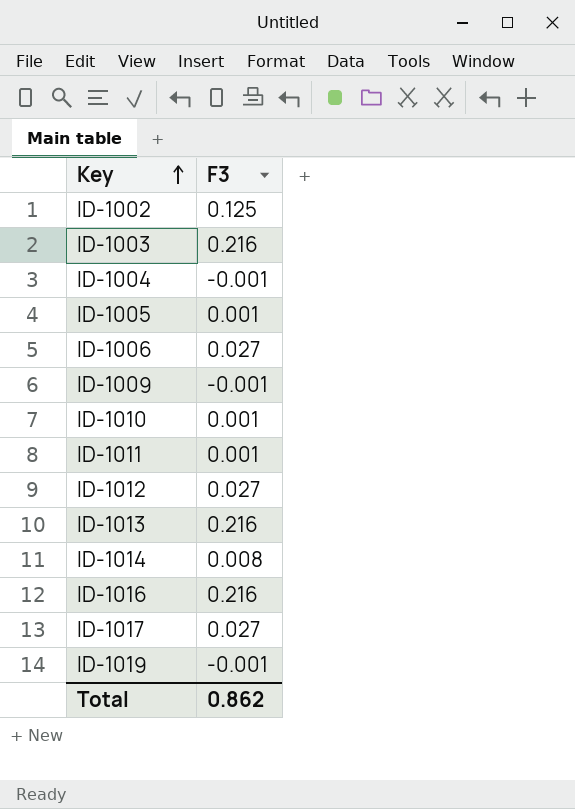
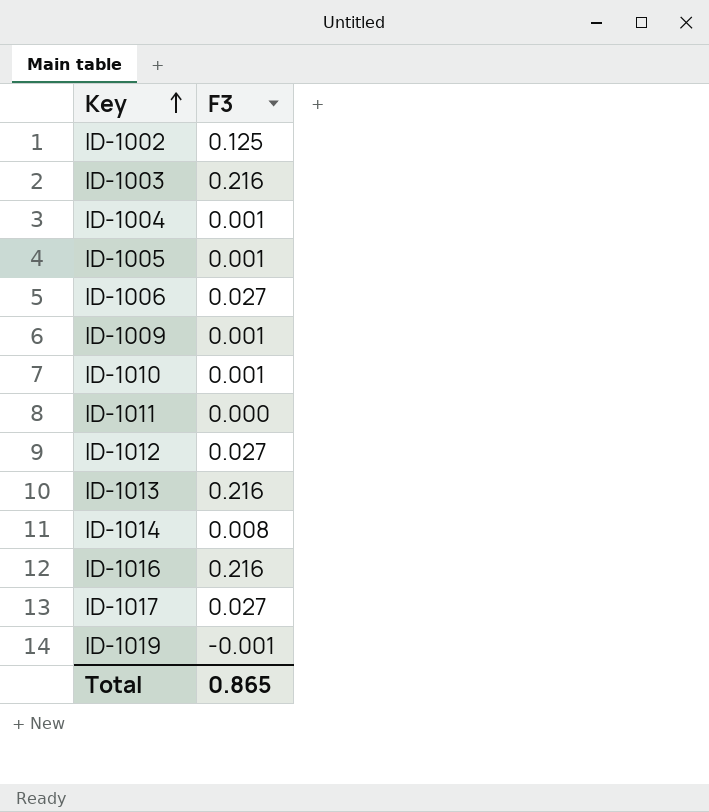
ID-1004 | F3: -0.001 -> 0.001
ID-1009 | F3: -0.001 -> 0.001
ID-1011 | F3: 0.001 -> 0.000
Total | F3: 0.862 -> 0.865

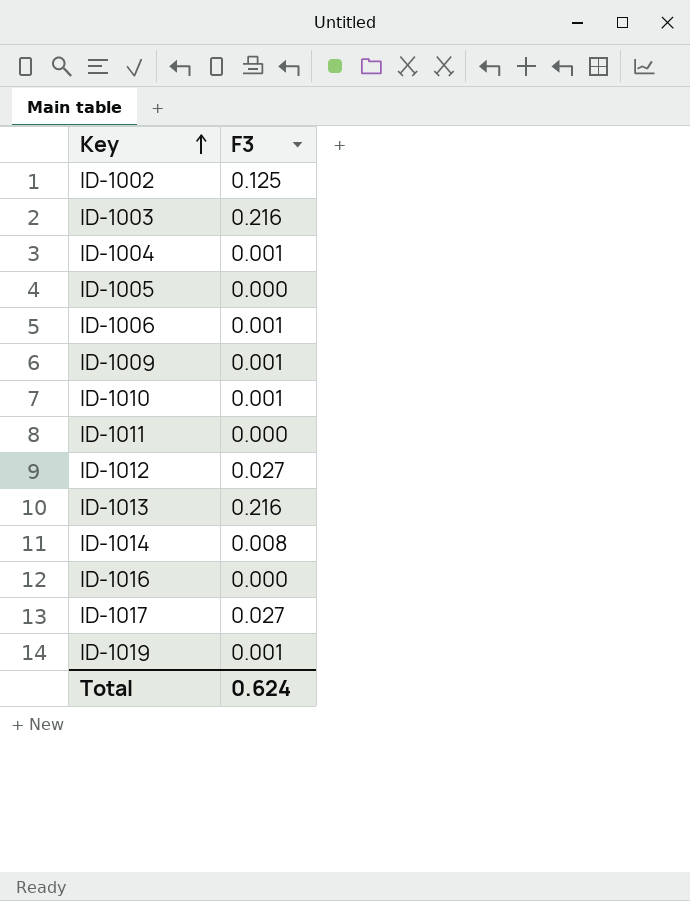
ID-1005 | F3: 0.001 -> 0.000
ID-1006 | F3: 0.027 -> 0.001
ID-1016 | F3: 0.216 -> 0.000
ID-1019 | F3: -0.001 -> 0.001
Total | F3: 0.865 -> 0.624

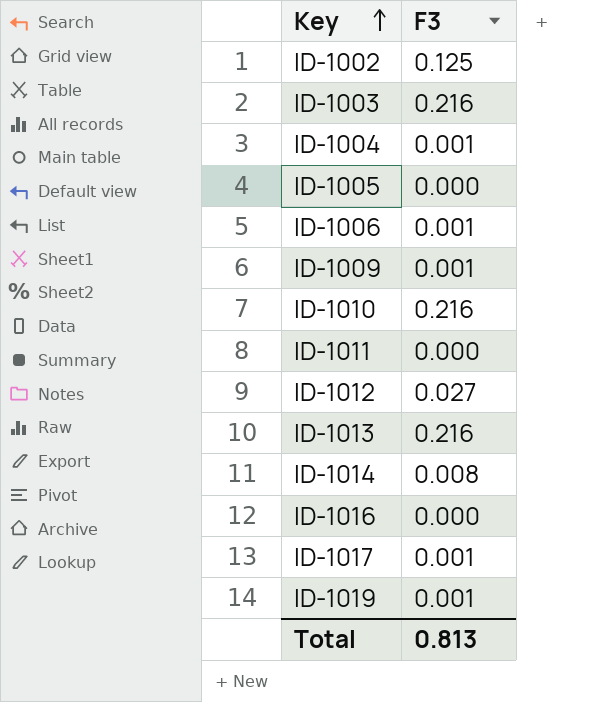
ID-1010 | F3: 0.001 -> 0.216
ID-1017 | F3: 0.027 -> 0.001
Total | F3: 0.624 -> 0.813

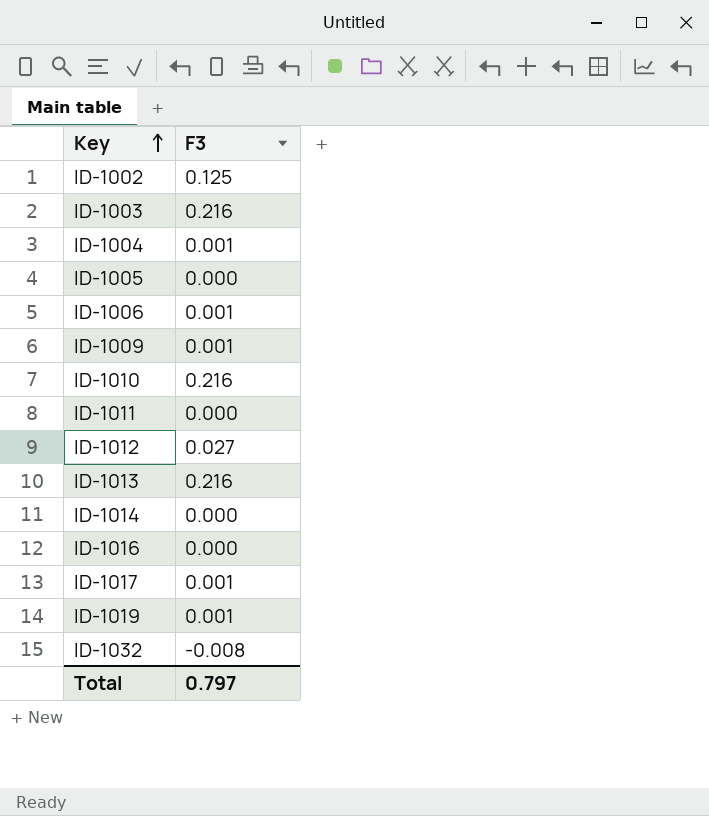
ID-1014 | F3: 0.008 -> 0.000
row ID-1032: none -> -0.008
Total | F3: 0.813 -> 0.797

